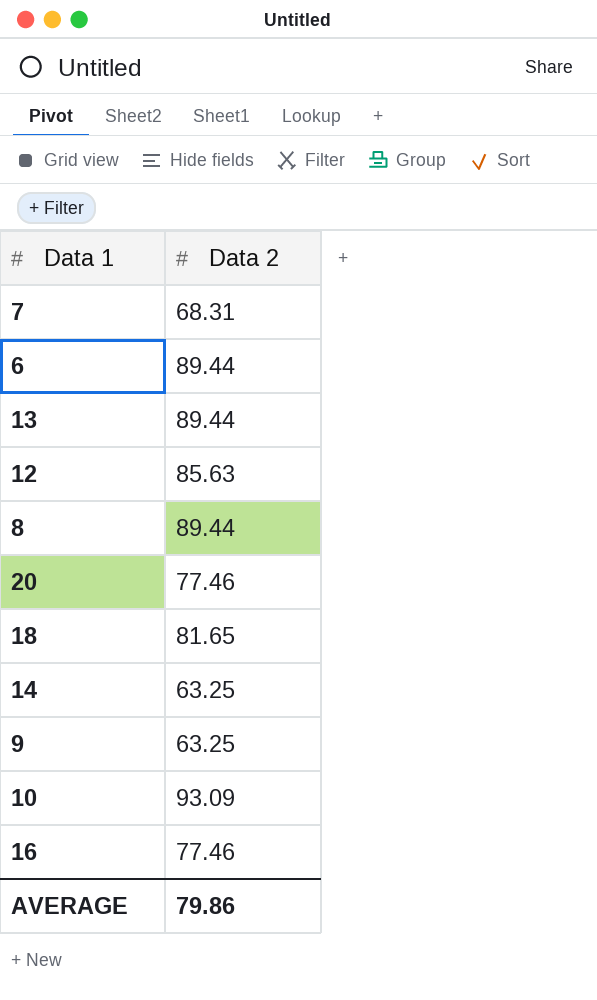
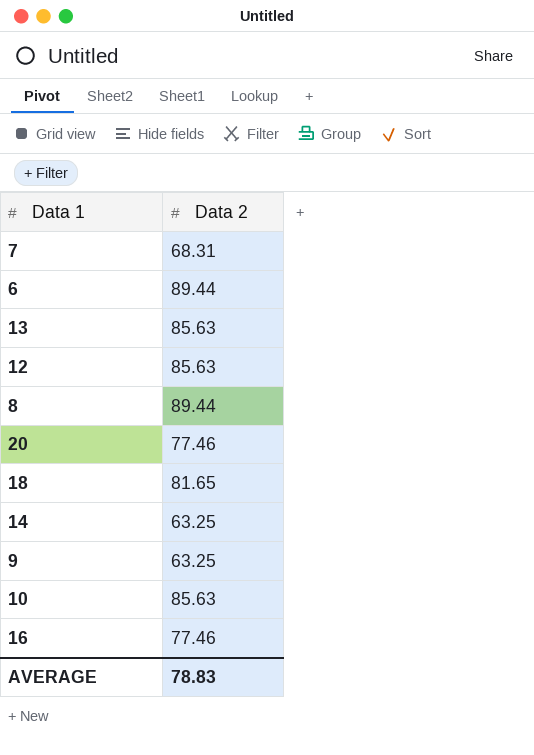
13 | Data 2: 89.44 -> 85.63
10 | Data 2: 93.09 -> 85.63
AVERAGE | Data 2: 79.86 -> 78.83

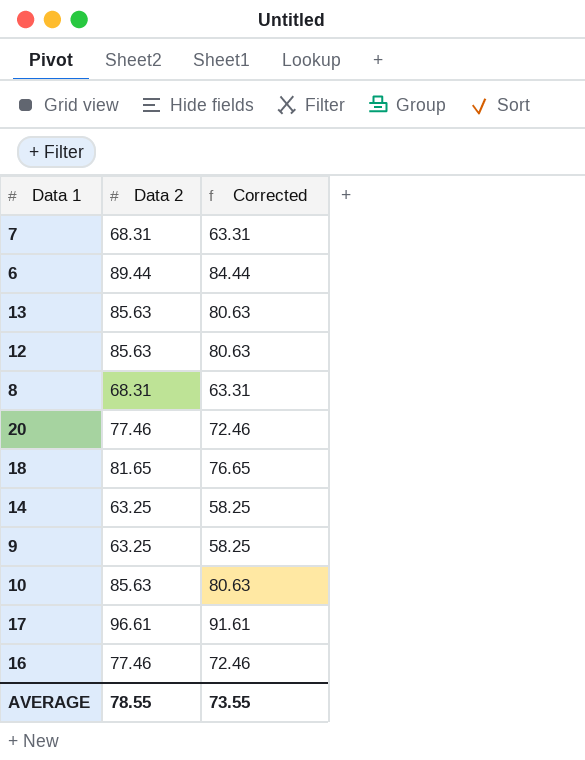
column Corrected | formula: none -> [Data 2] - 5
8 | Data 2: 89.44 -> 68.31
row 17: none -> 96.61 | 91.61
AVERAGE | Data 2: 78.83 -> 78.55

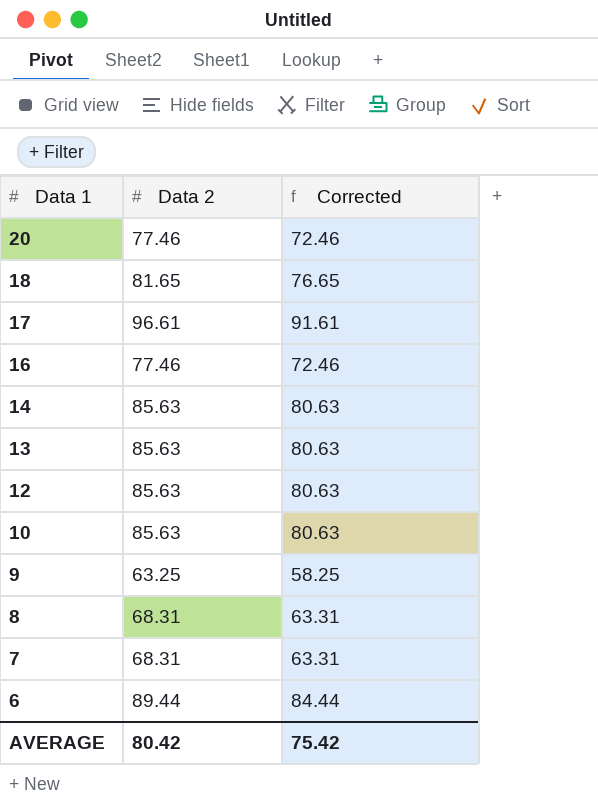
row order: none -> Data 1 descending
14 | Data 2: 63.25 -> 85.63
14 | Corrected: 58.25 -> 80.63
AVERAGE | Data 2: 78.55 -> 80.42
AVERAGE | Corrected: 73.55 -> 75.42

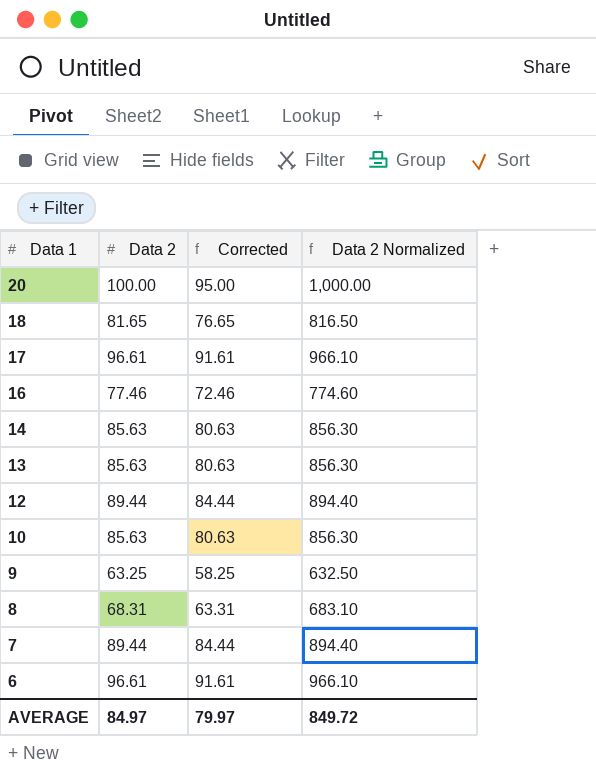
column Data 2 Normalized | formula: none -> [Data 2] * 10
20 | Data 2: 77.46 -> 100.00
20 | Corrected: 72.46 -> 95.00
12 | Data 2: 85.63 -> 89.44
12 | Corrected: 80.63 -> 84.44
7 | Data 2: 68.31 -> 89.44
7 | Corrected: 63.31 -> 84.44
6 | Data 2: 89.44 -> 96.61
6 | Corrected: 84.44 -> 91.61
AVERAGE | Data 2: 80.42 -> 84.97
AVERAGE | Corrected: 75.42 -> 79.97

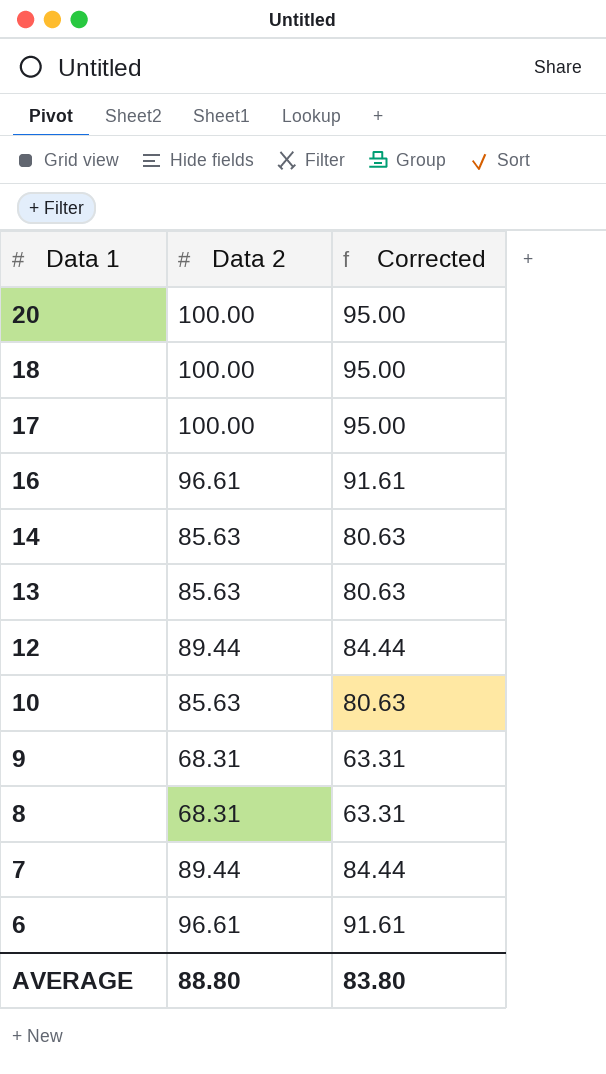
column Data 2 Normalized | formula: [Data 2] * 10 -> none
18 | Data 2: 81.65 -> 100.00
18 | Corrected: 76.65 -> 95.00
17 | Data 2: 96.61 -> 100.00
17 | Corrected: 91.61 -> 95.00
16 | Data 2: 77.46 -> 96.61
16 | Corrected: 72.46 -> 91.61
9 | Data 2: 63.25 -> 68.31
9 | Corrected: 58.25 -> 63.31
AVERAGE | Data 2: 84.97 -> 88.80
AVERAGE | Corrected: 79.97 -> 83.80

